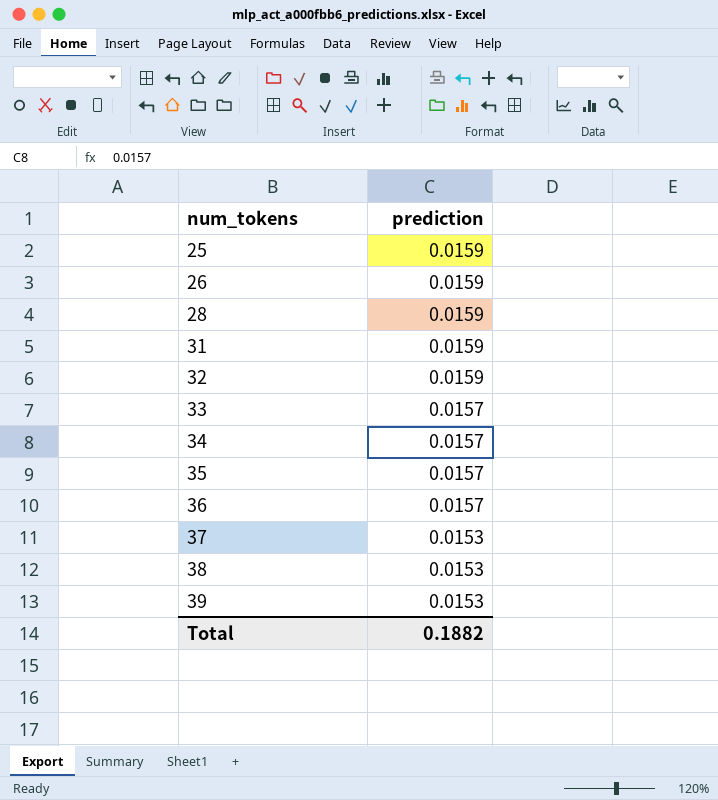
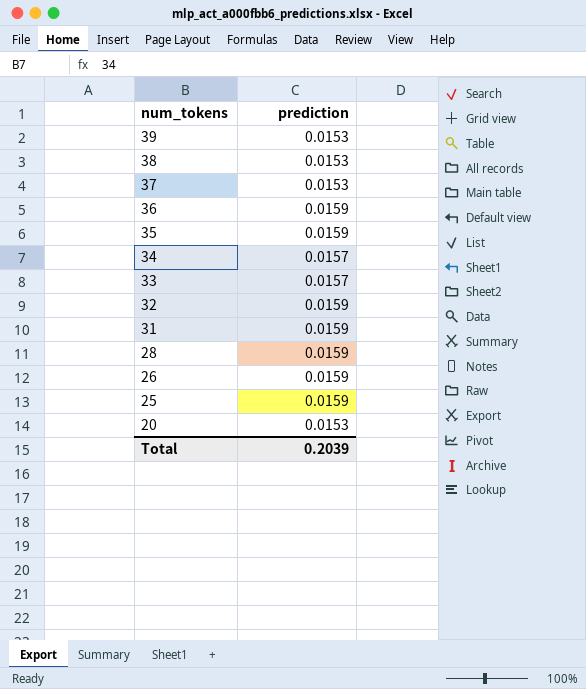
row order: num_tokens ascending -> num_tokens descending
36 | prediction: 0.0157 -> 0.0159
35 | prediction: 0.0157 -> 0.0159
row 20: none -> 0.0153
Total | prediction: 0.1882 -> 0.2039

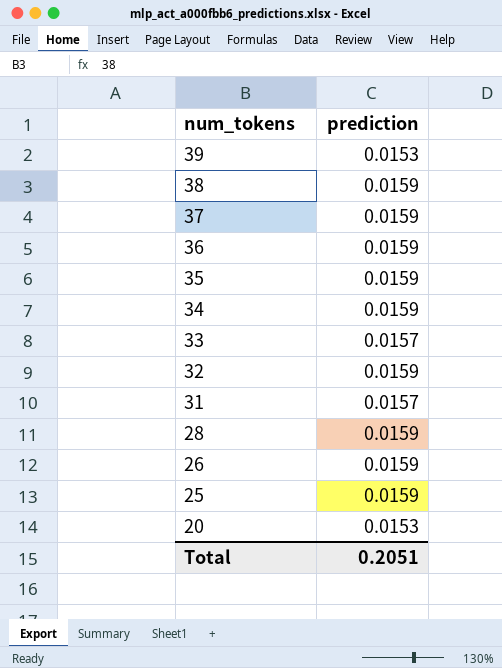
38 | prediction: 0.0153 -> 0.0159
37 | prediction: 0.0153 -> 0.0159
34 | prediction: 0.0157 -> 0.0159
31 | prediction: 0.0159 -> 0.0157
Total | prediction: 0.2039 -> 0.2051

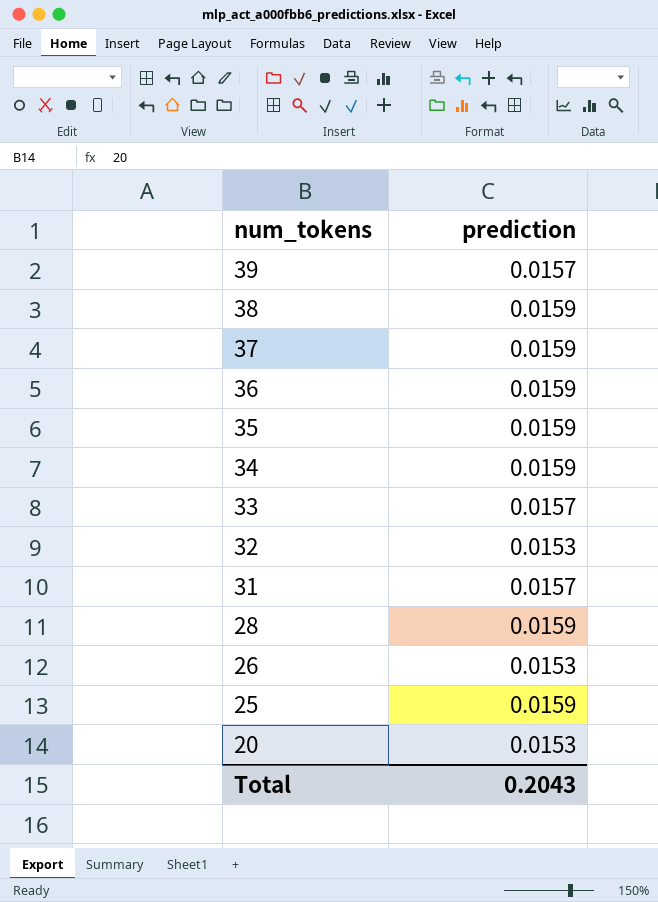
39 | prediction: 0.0153 -> 0.0157
32 | prediction: 0.0159 -> 0.0153
26 | prediction: 0.0159 -> 0.0153
Total | prediction: 0.2051 -> 0.2043

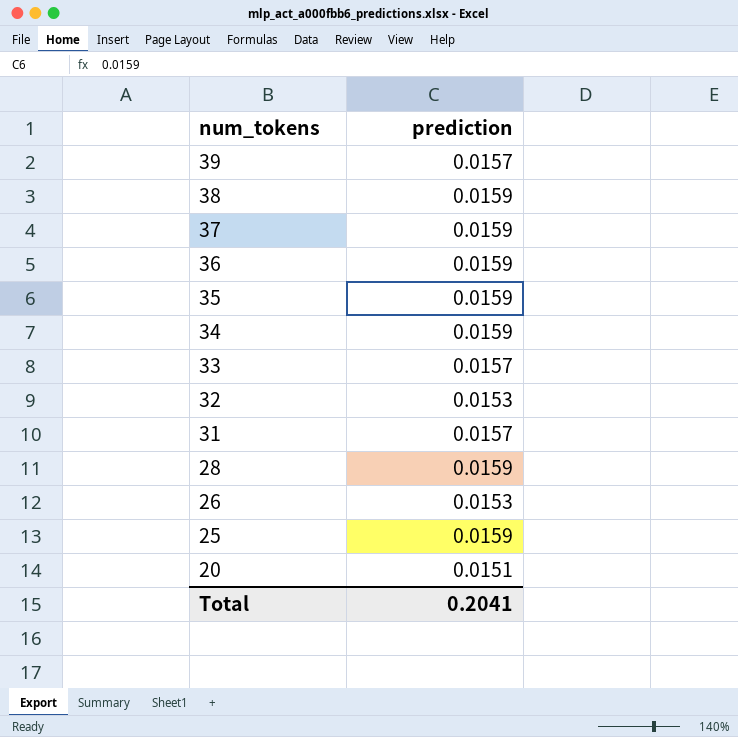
20 | prediction: 0.0153 -> 0.0151
Total | prediction: 0.2043 -> 0.2041

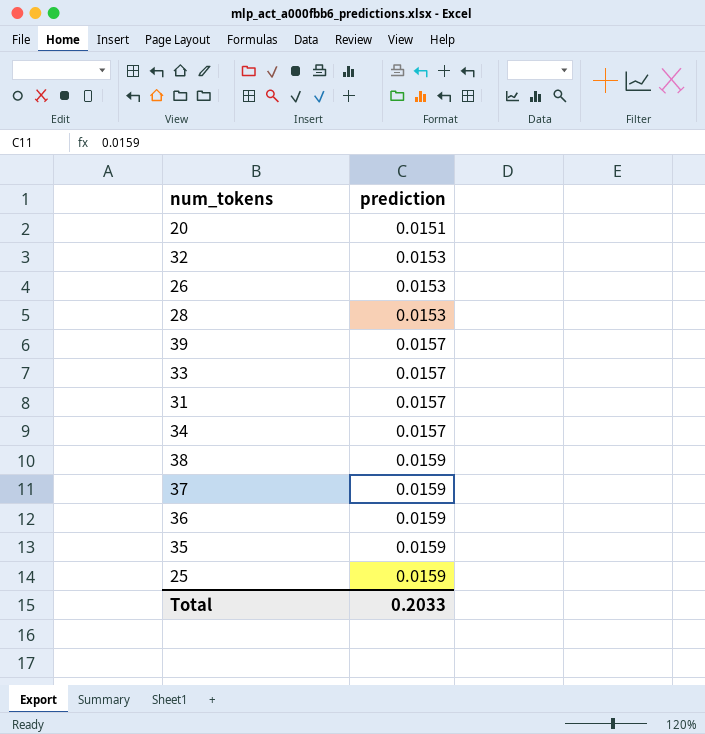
row order: num_tokens descending -> prediction ascending
28 | prediction: 0.0159 -> 0.0153
34 | prediction: 0.0159 -> 0.0157
Total | prediction: 0.2041 -> 0.2033

